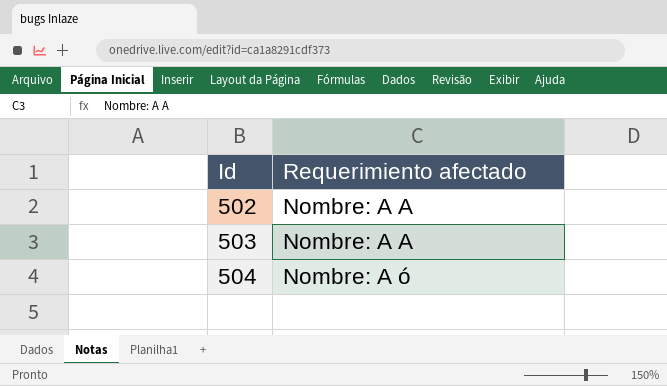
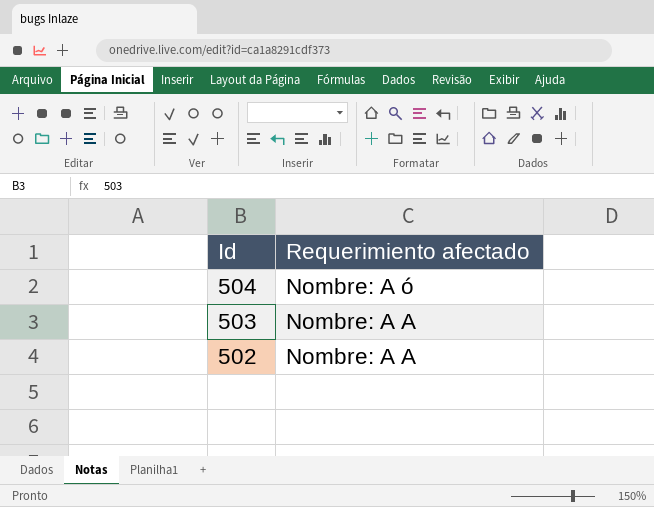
row order: Id ascending -> Id descending

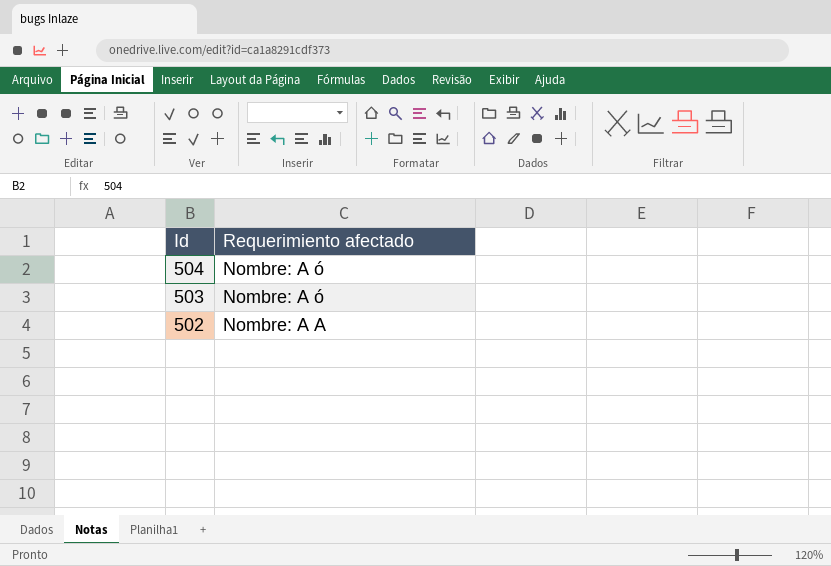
503 | Requerimiento afectado: Nombre: A A -> Nombre: A ó

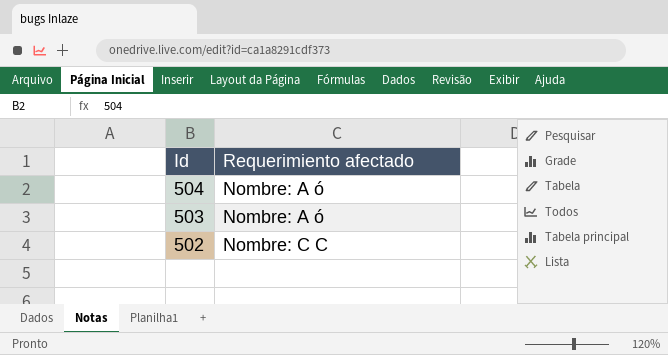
502 | Requerimiento afectado: Nombre: A A -> Nombre: C C

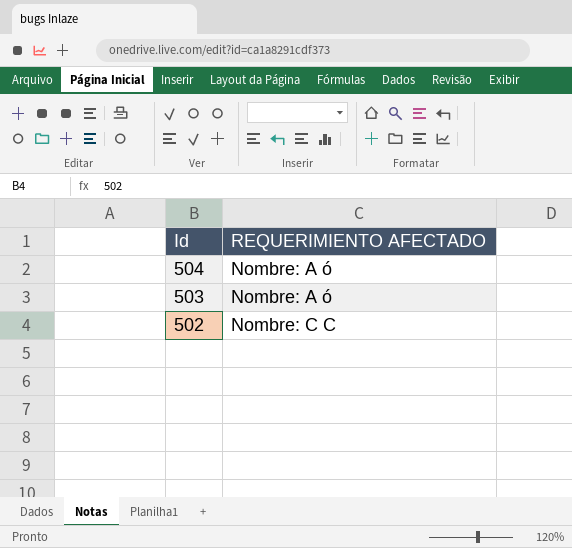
column name: Requerimiento afectado -> REQUERIMIENTO AFECTADO

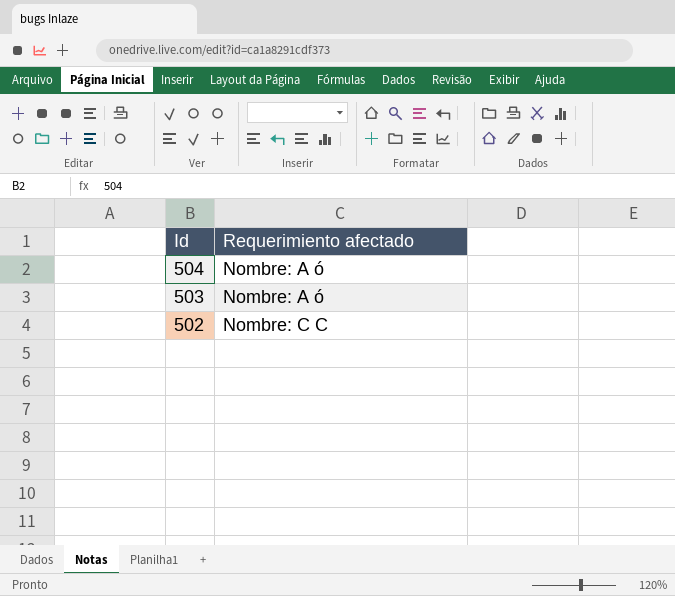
column name: REQUERIMIENTO AFECTADO -> Requerimiento afectado

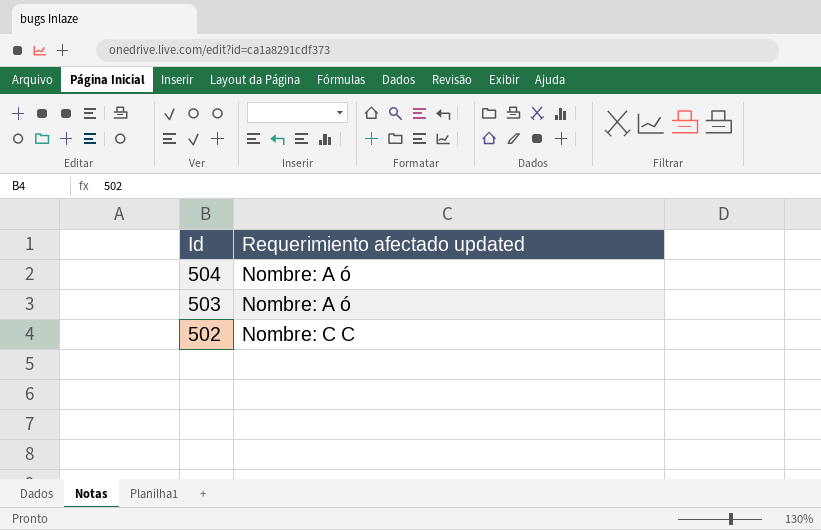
column name: Requerimiento afectado -> Requerimiento afectado updated

